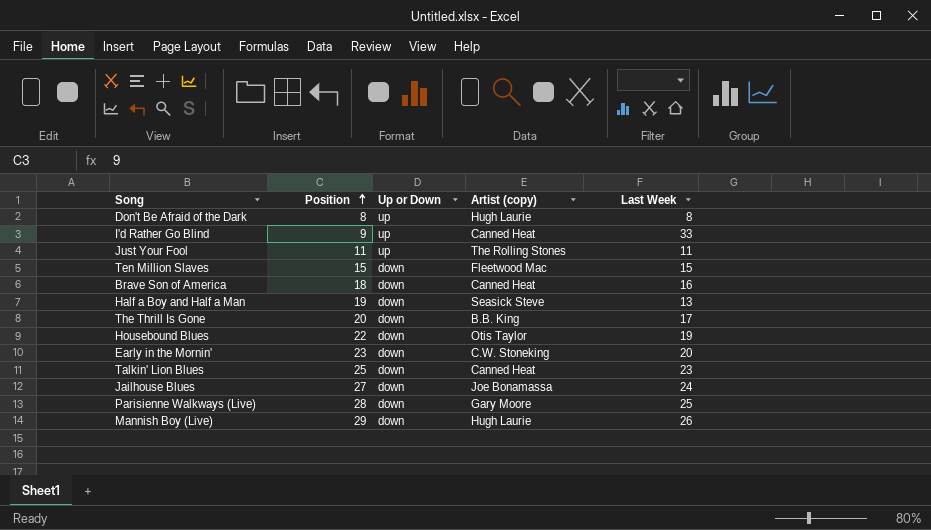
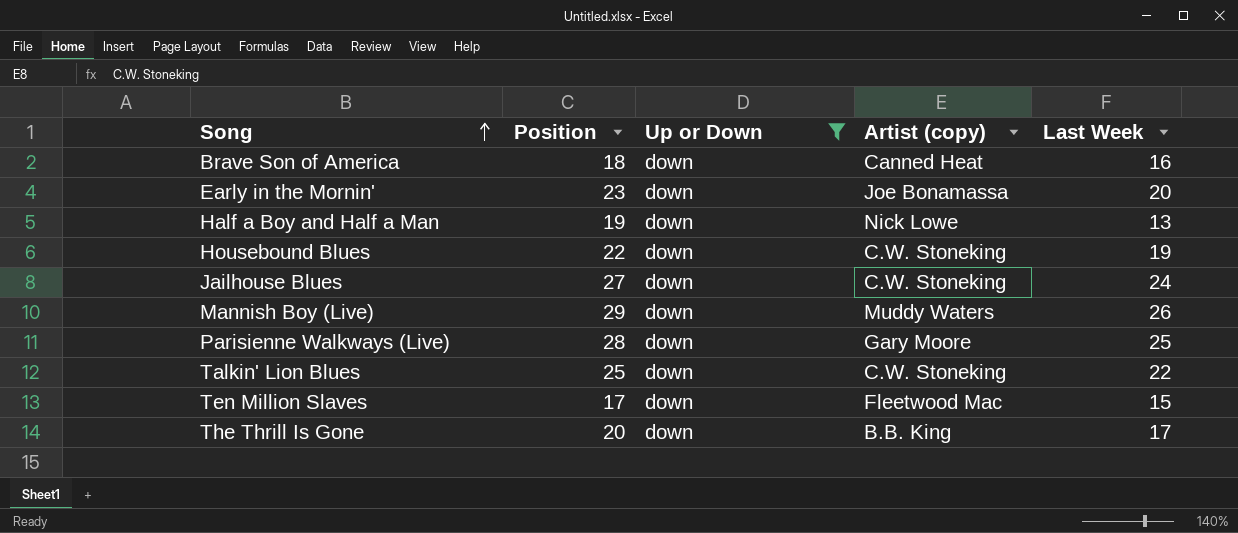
filter: none -> Up or Down = down
row order: Position ascending -> Song ascending
Early in the Mornin' | Artist (copy): C.W. Stoneking -> Joe Bonamassa
Half a Boy and Half a Man | Artist (copy): Seasick Steve -> Nick Lowe
Housebound Blues | Artist (copy): Otis Taylor -> C.W. Stoneking
Jailhouse Blues | Artist (copy): Joe Bonamassa -> C.W. Stoneking
Mannish Boy (Live) | Artist (copy): Hugh Laurie -> Muddy Waters
Talkin' Lion Blues | Artist (copy): Canned Heat -> C.W. Stoneking
Talkin' Lion Blues | Last Week: 23 -> 22
Ten Million Slaves | Position: 15 -> 17

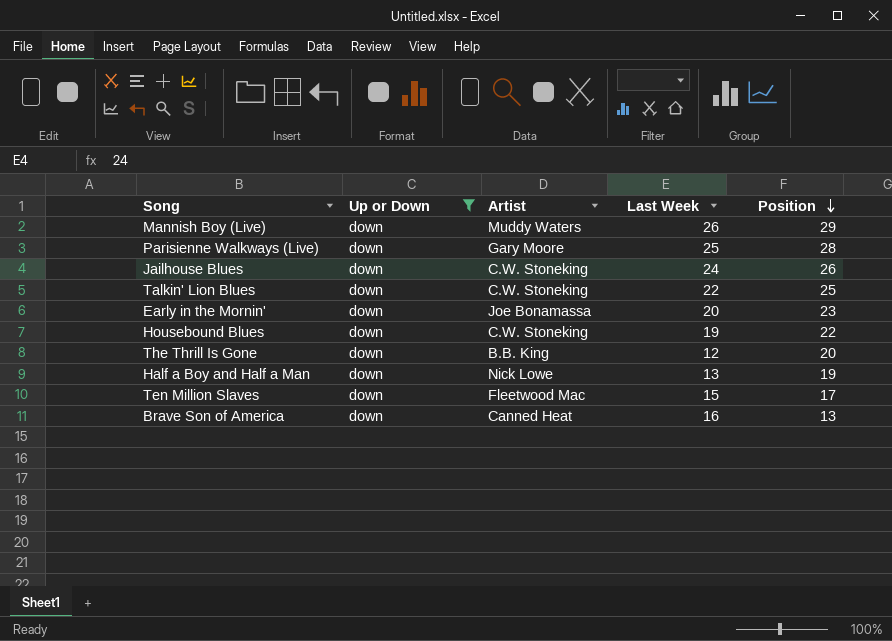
row order: Song ascending -> Position descending
column name: Artist (copy) -> Artist
column Position | position: 2 -> 5
Jailhouse Blues | Position: 27 -> 26
The Thrill Is Gone | Last Week: 17 -> 12
Brave Son of America | Position: 18 -> 13

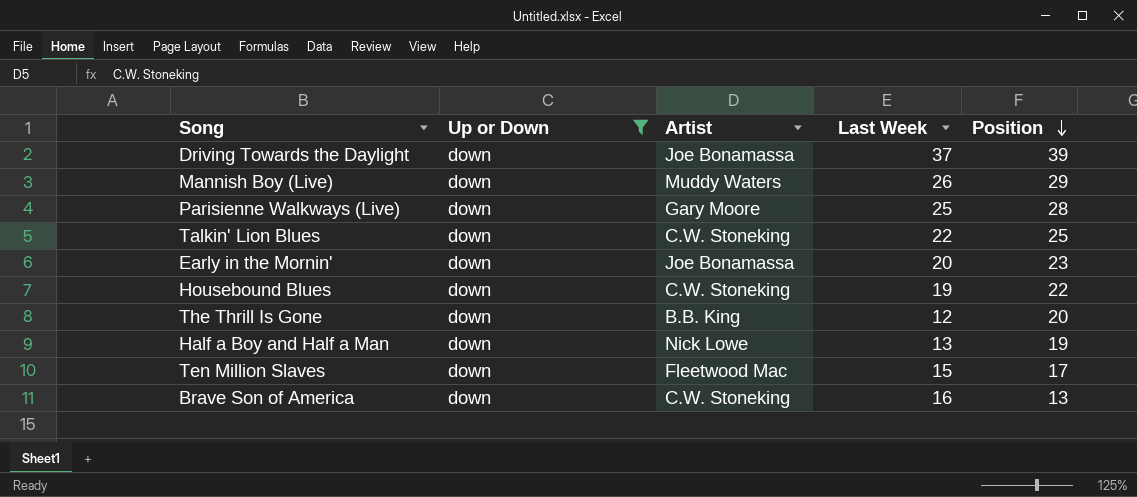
row Jailhouse Blues: down | C.W. Stoneking | 24 | 26 -> none
row Driving Towards the Daylight: none -> down | Joe Bonamassa | 37 | 39
Brave Son of America | Artist: Canned Heat -> C.W. Stoneking

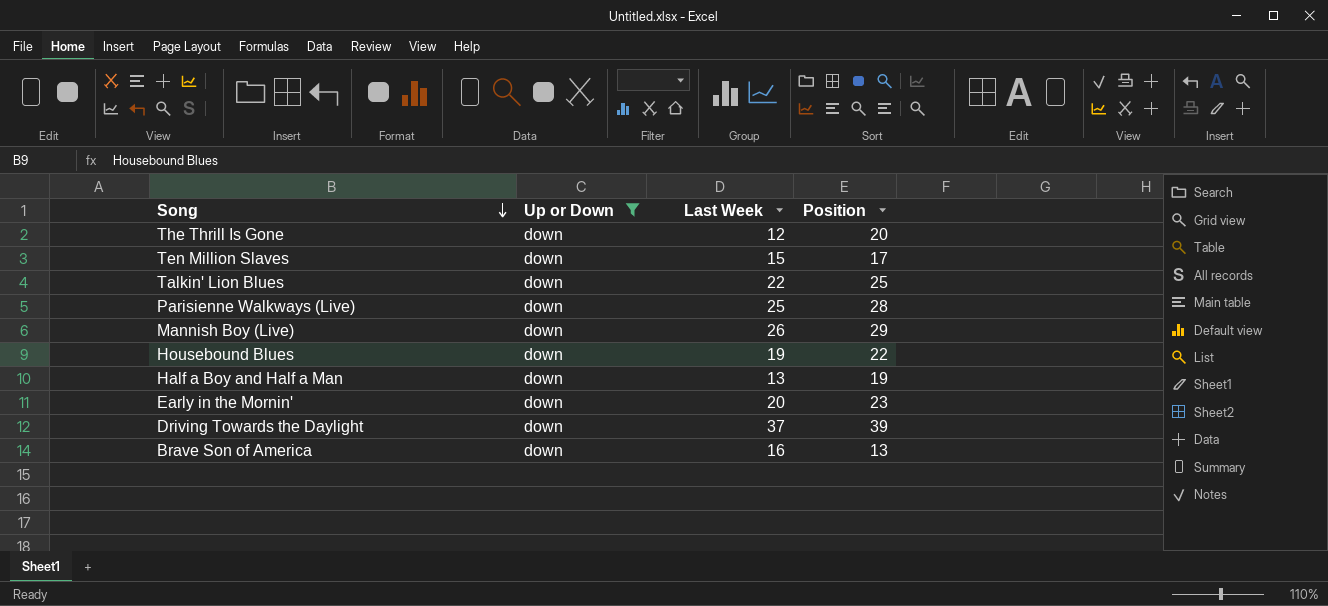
row order: Position descending -> Song descending
column Artist | position: 3 -> none

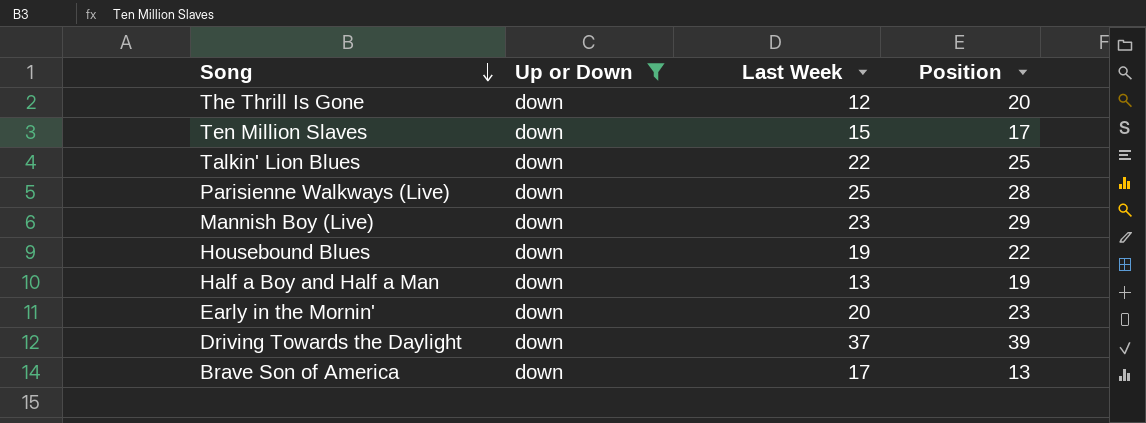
Mannish Boy (Live) | Last Week: 26 -> 23
Brave Son of America | Last Week: 16 -> 17

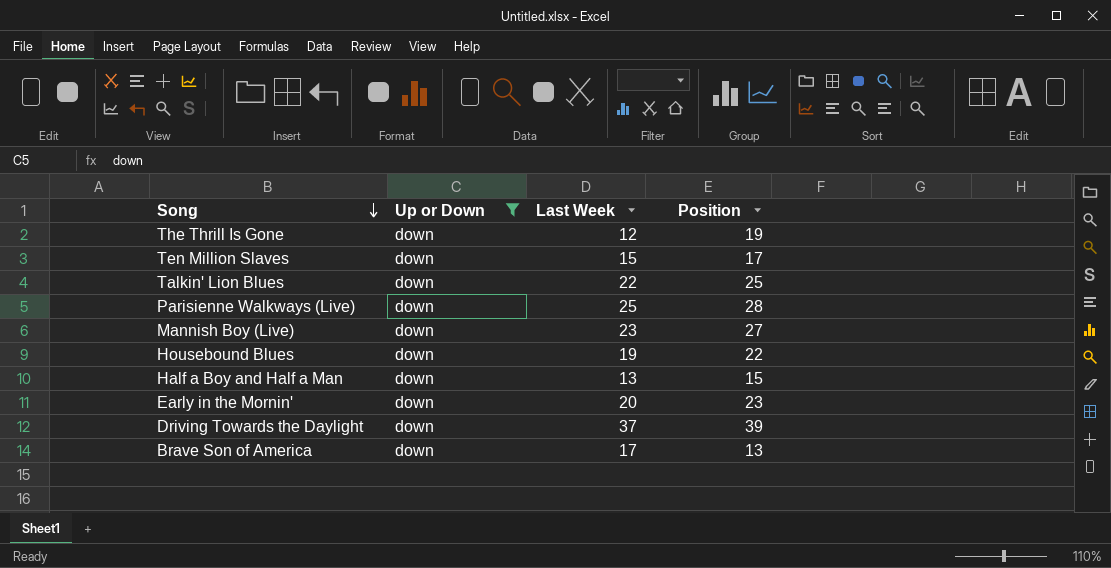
The Thrill Is Gone | Position: 20 -> 19
Mannish Boy (Live) | Position: 29 -> 27
Half a Boy and Half a Man | Position: 19 -> 15

